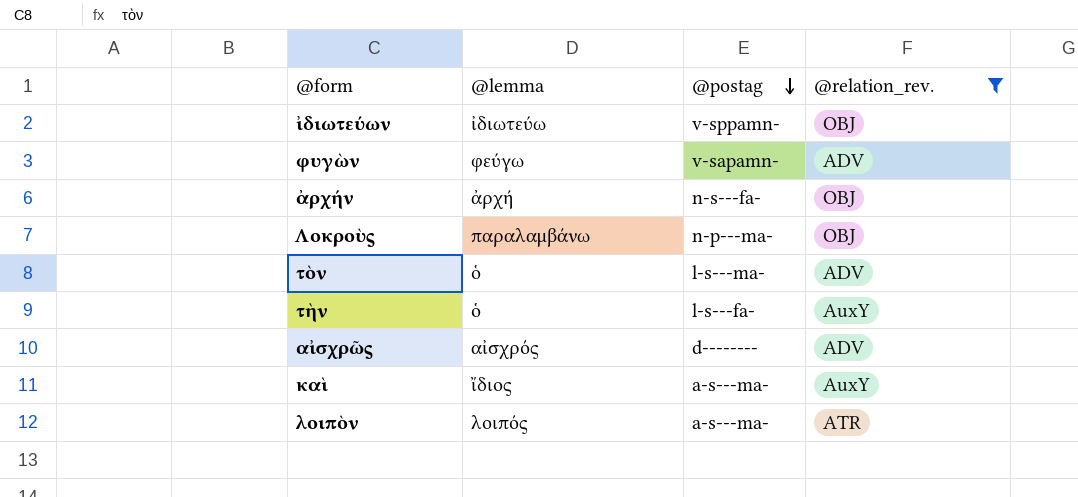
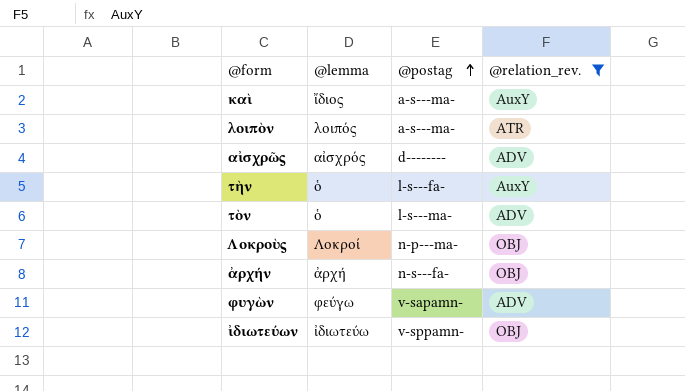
row order: @postag descending -> @postag ascending
Λοκροὺς | @lemma: παραλαμβάνω -> Λοκροί

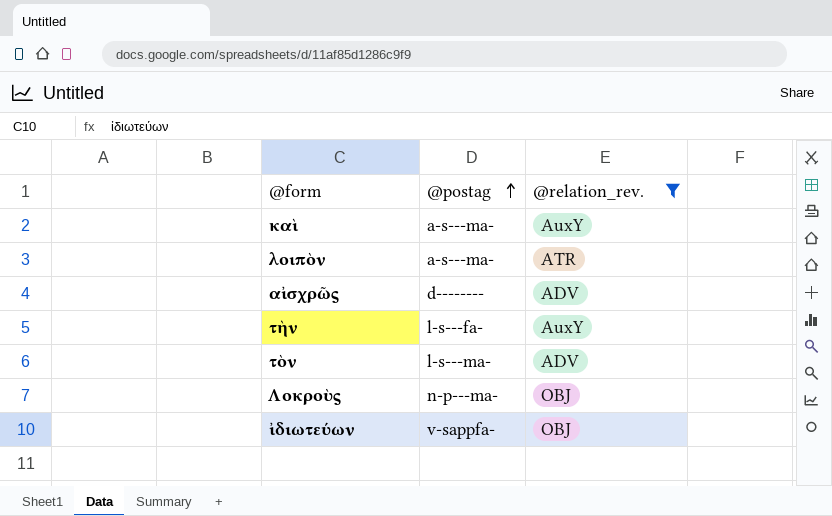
column @lemma | position: 2 -> none
row ἀρχήν: ἀρχή | n-s---fa- | OBJ -> none
row φυγὼν: φεύγω | v-sapamn- | ADV -> none
ἰδιωτεύων | @postag: v-sppamn- -> v-sappfa-

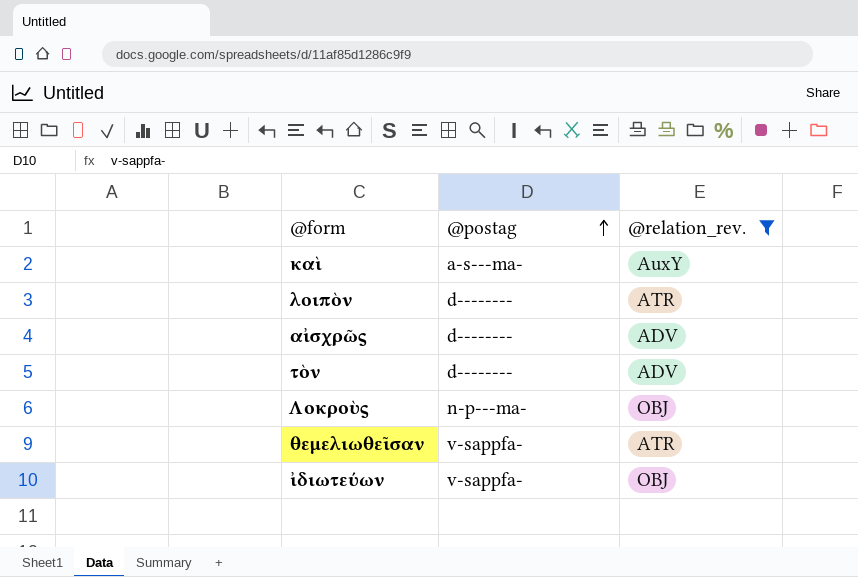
row τὴν: l-s---fa- | AuxY -> none
λοιπὸν | @postag: a-s---ma- -> d--------
τὸν | @postag: l-s---ma- -> d--------
row θεμελιωθεῖσαν: none -> v-sappfa- | ATR

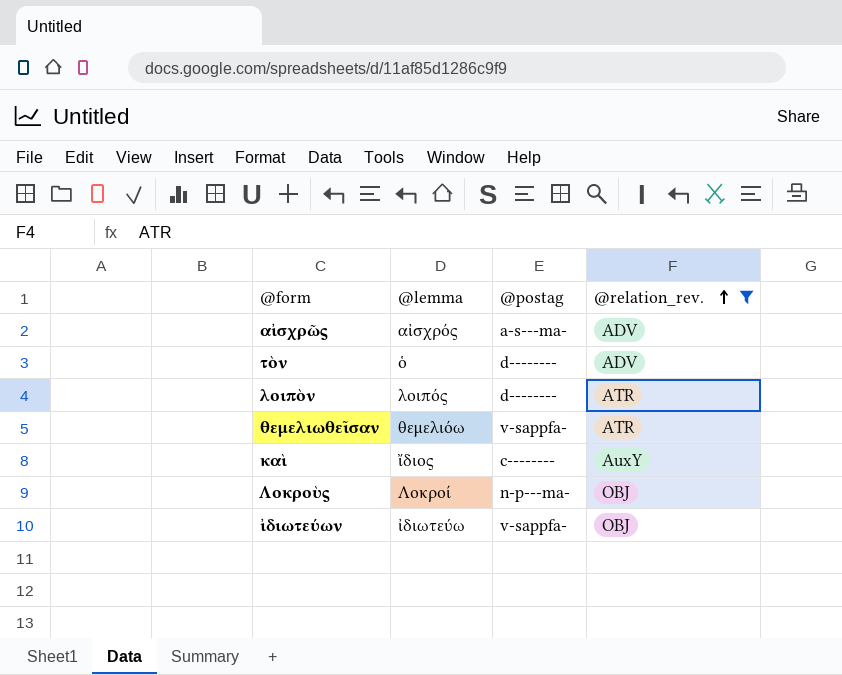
row order: @postag ascending -> @relation_rev. ascending
column @lemma | position: none -> 2
αἰσχρῶς | @postag: d-------- -> a-s---ma-
καὶ | @postag: a-s---ma- -> c--------

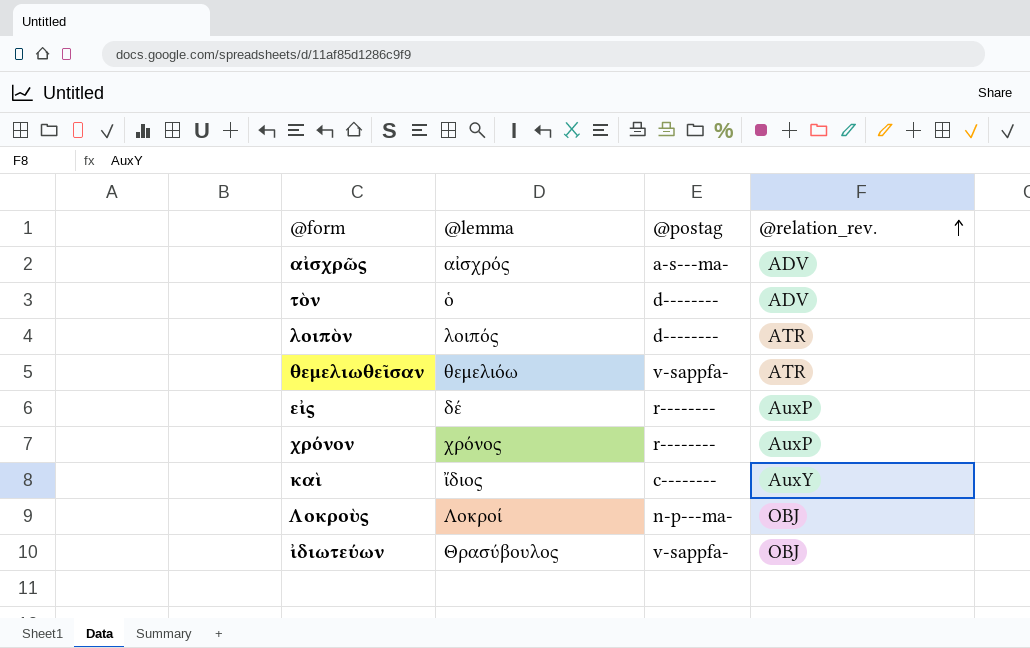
filter: @relation_rev. != AuxP -> none
ἰδιωτεύων | @lemma: ἰδιωτεύω -> Θρασύβουλος

